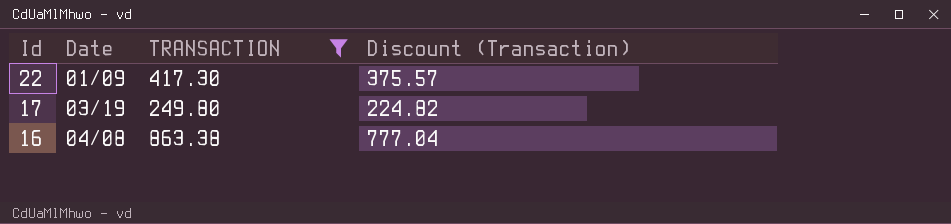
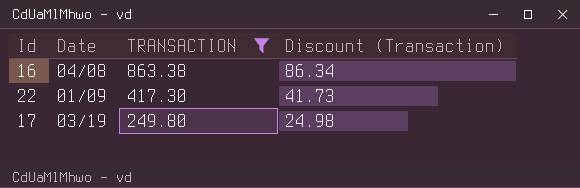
row order: Id descending -> TRANSACTION descending
column Discount (Transaction) | formula: [TRANSACTION] * 0.9 -> [TRANSACTION] * 0.1

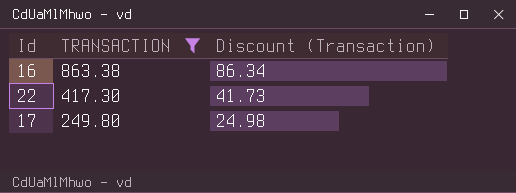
column Date | position: 2 -> none

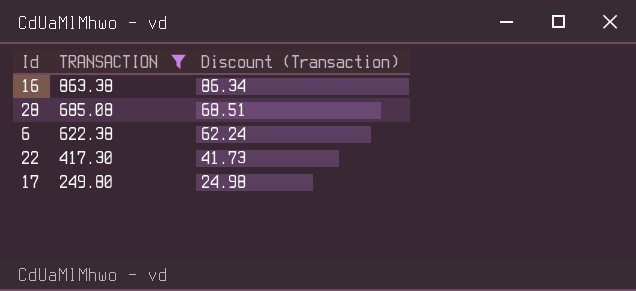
row 28: none -> 685.08 | 68.51
row 6: none -> 622.38 | 62.24

